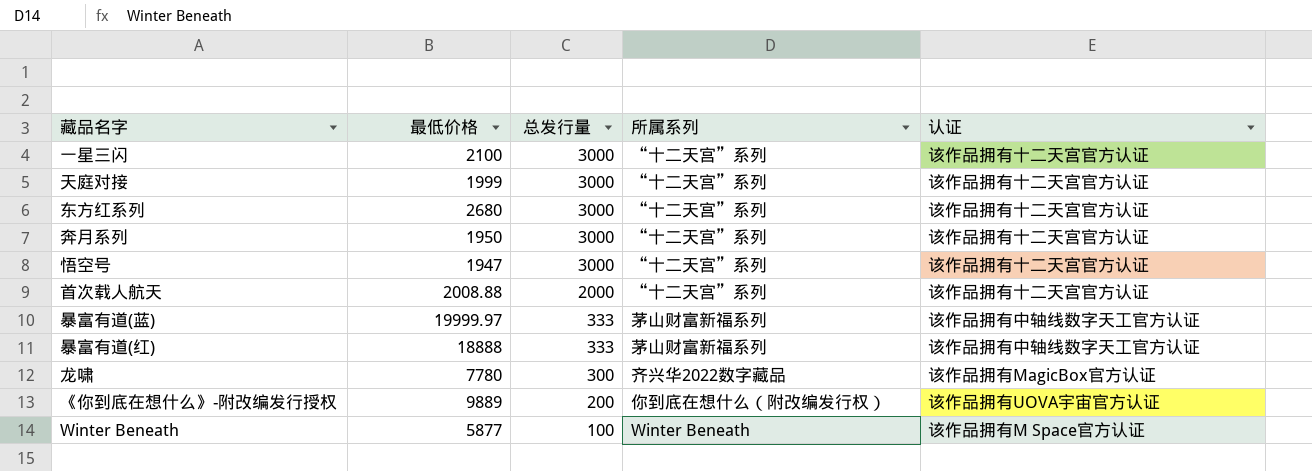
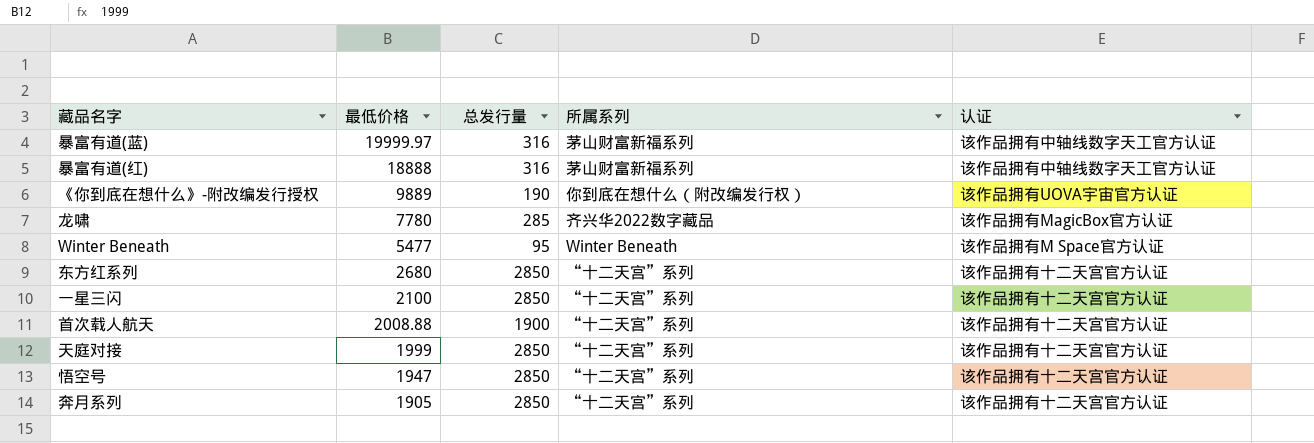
row order: 总发行量 descending -> 最低价格 descending
暴富有道(蓝) | 总发行量: 333 -> 316
暴富有道(红) | 总发行量: 333 -> 316
《你到底在想什么》-附改编发行授权 | 总发行量: 200 -> 190
龙啸 | 总发行量: 300 -> 285
Winter Beneath | 最低价格: 5877 -> 5477
Winter Beneath | 总发行量: 100 -> 95
东方红系列 | 总发行量: 3000 -> 2850
一星三闪 | 总发行量: 3000 -> 2850
首次载人航天 | 总发行量: 2000 -> 1900
天庭对接 | 总发行量: 3000 -> 2850
悟空号 | 总发行量: 3000 -> 2850
奔月系列 | 最低价格: 1950 -> 1905
奔月系列 | 总发行量: 3000 -> 2850

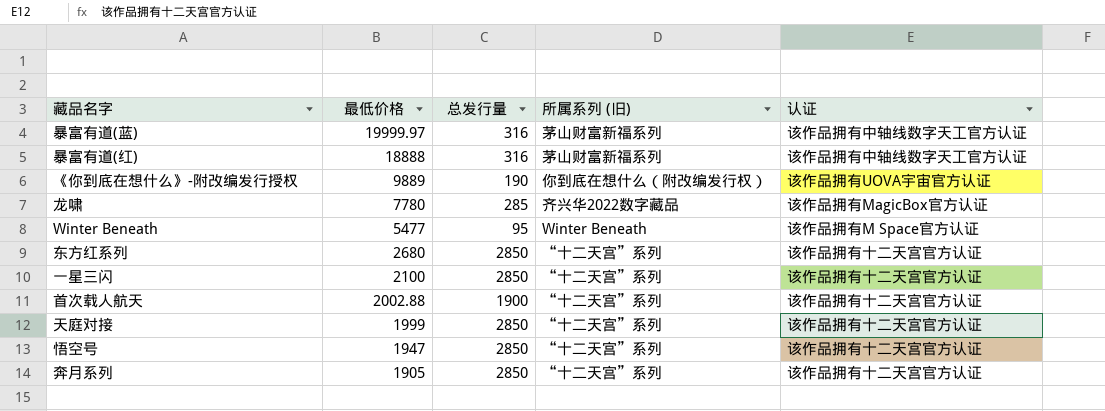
column name: 所属系列 -> 所属系列 (旧)
首次载人航天 | 最低价格: 2008.88 -> 2002.88

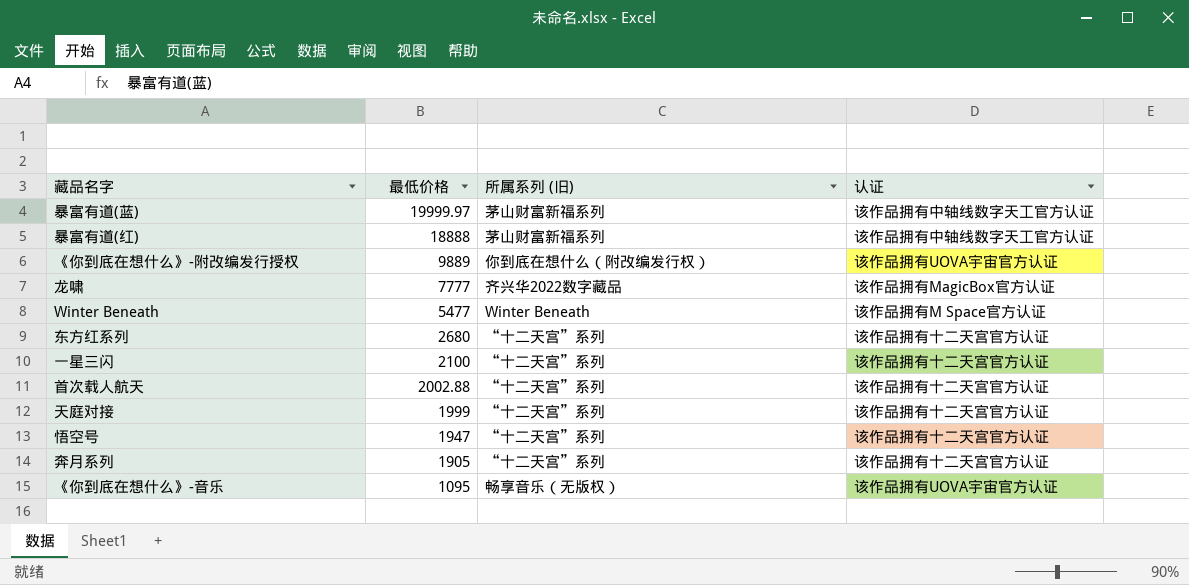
column 总发行量 | position: 3 -> none
龙啸 | 最低价格: 7780 -> 7777
row 《你到底在想什么》-音乐: none -> 1095 | 畅享音乐（无版权） | 该作品拥有UOVA宇宙官方认证

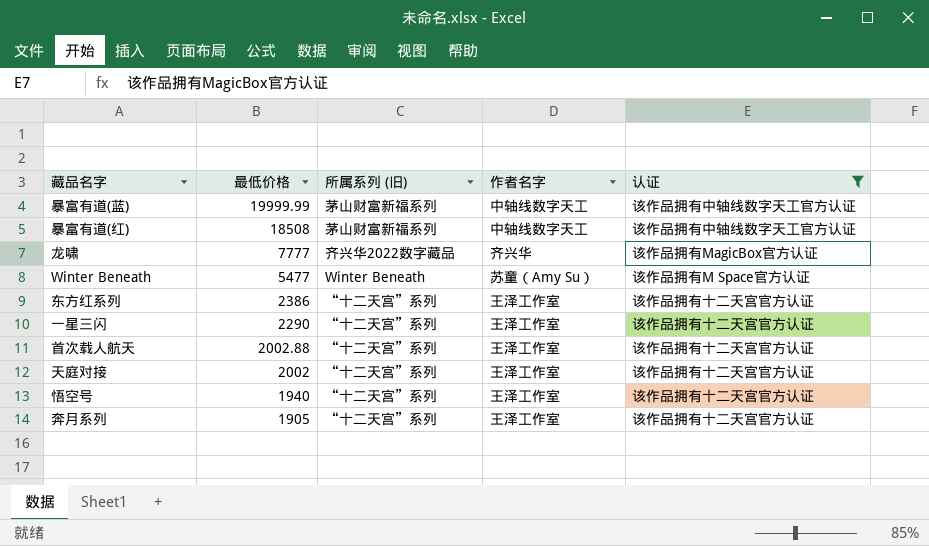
filter: none -> 认证 != 该作品拥有UOVA宇宙官方认证
column 作者名字 | position: none -> 4
暴富有道(蓝) | 最低价格: 19999.97 -> 19999.99
暴富有道(红) | 最低价格: 18888 -> 18508
东方红系列 | 最低价格: 2680 -> 2386
一星三闪 | 最低价格: 2100 -> 2290
天庭对接 | 最低价格: 1999 -> 2002
悟空号 | 最低价格: 1947 -> 1940

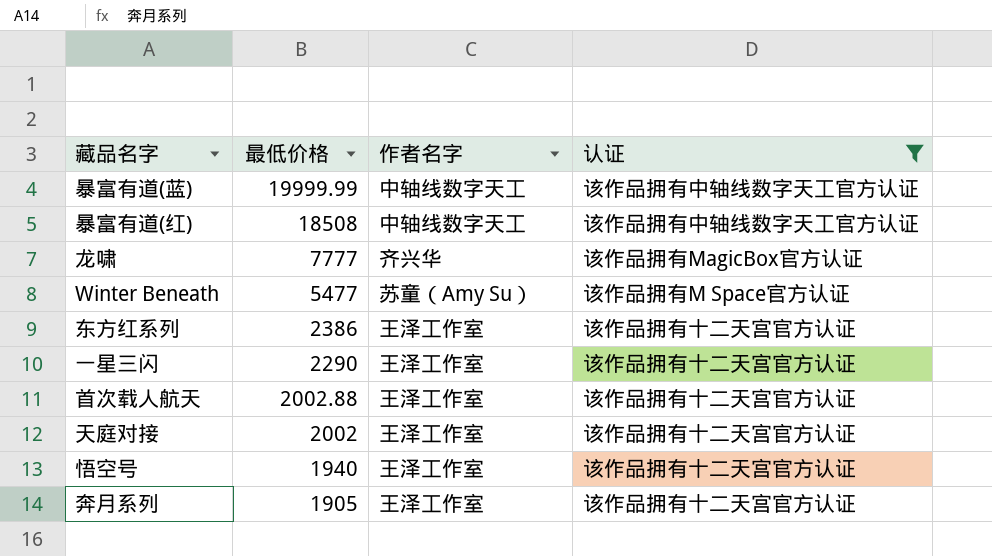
column 所属系列 (旧) | position: 3 -> none

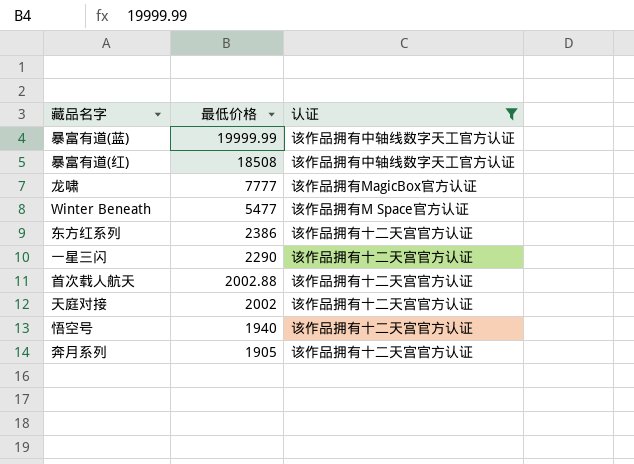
column 作者名字 | position: 3 -> none

